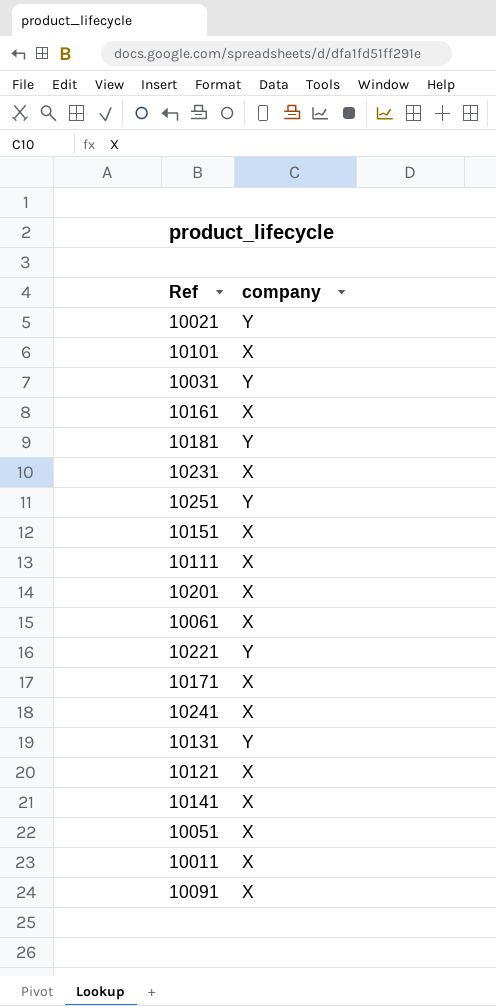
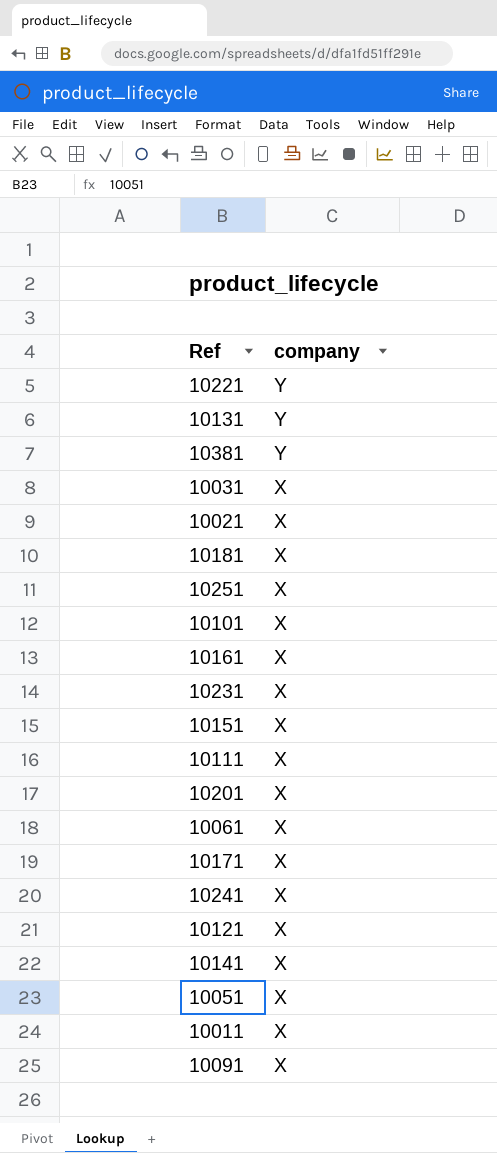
row order: none -> company descending
row 10381: none -> Y
10031 | company: Y -> X
10021 | company: Y -> X
10181 | company: Y -> X
10251 | company: Y -> X

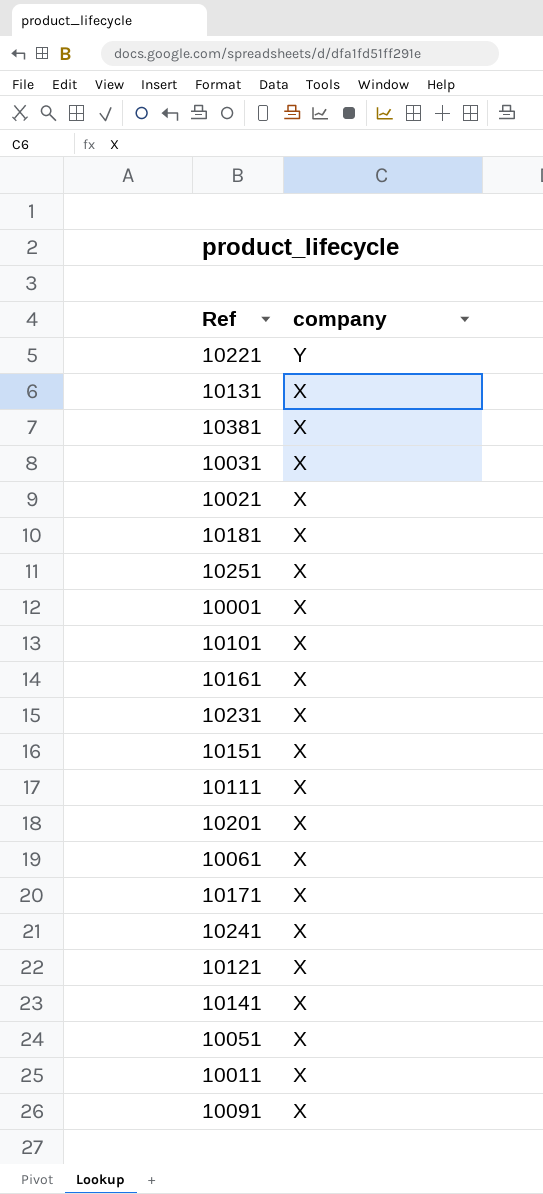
10131 | company: Y -> X
10381 | company: Y -> X
row 10001: none -> X

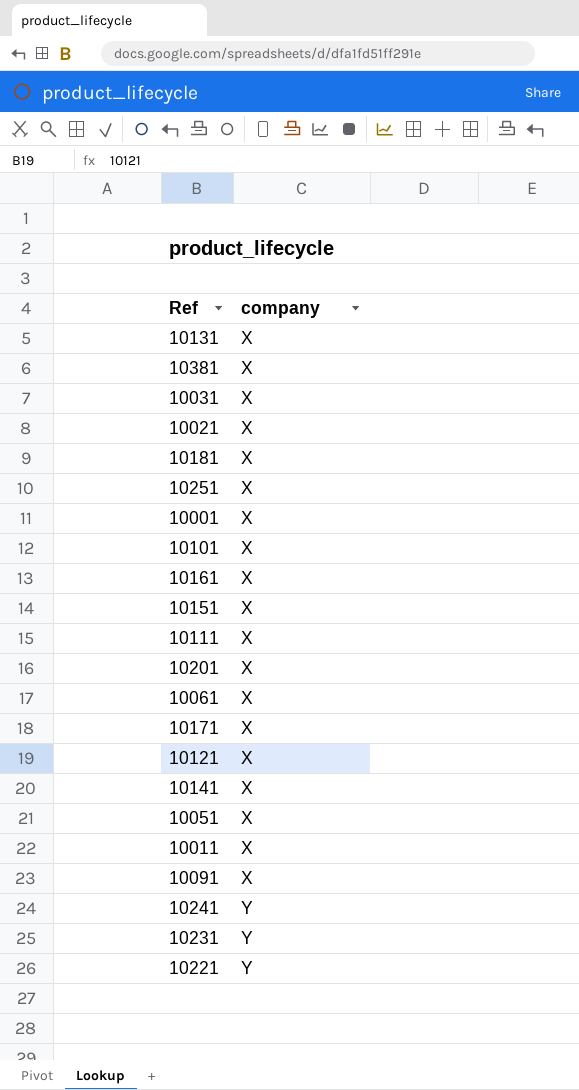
row order: company descending -> company ascending
10241 | company: X -> Y
10231 | company: X -> Y

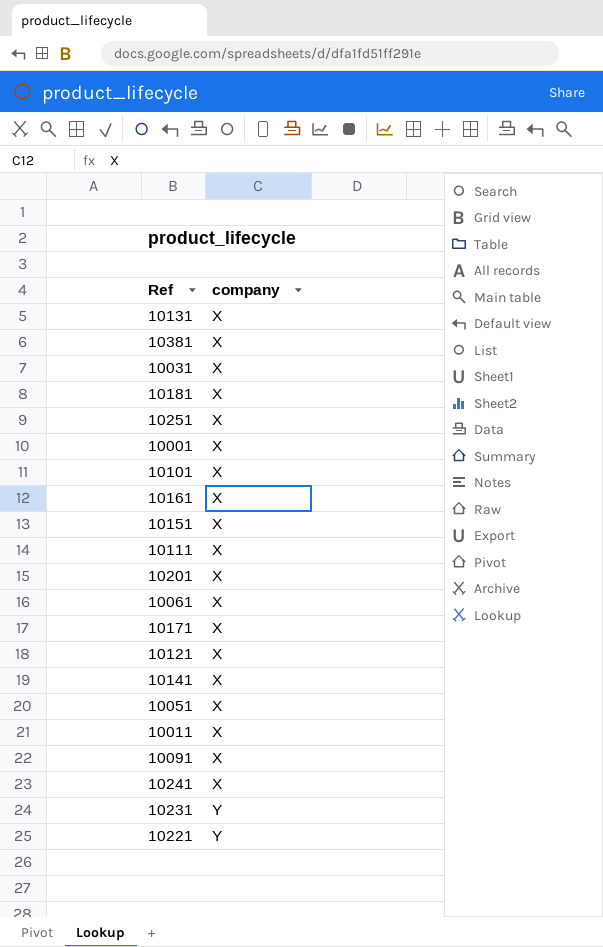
row 10021: X -> none
10241 | company: Y -> X

